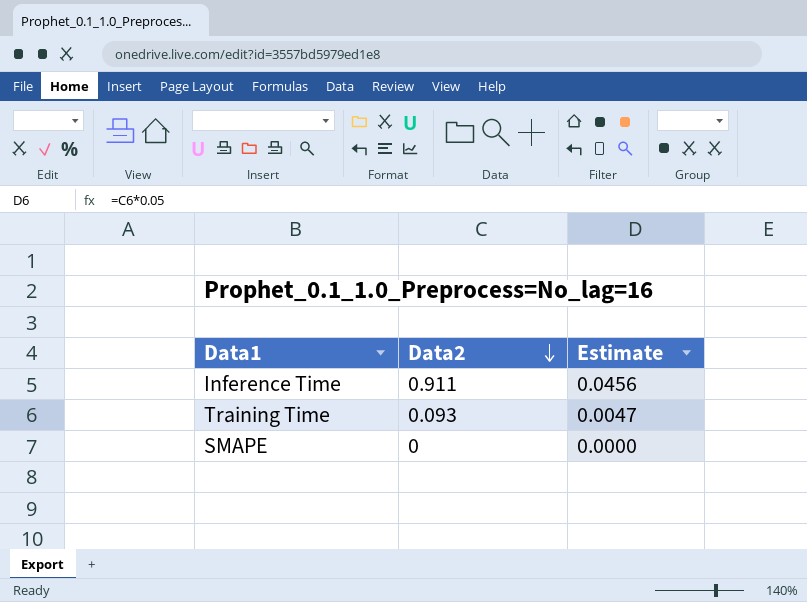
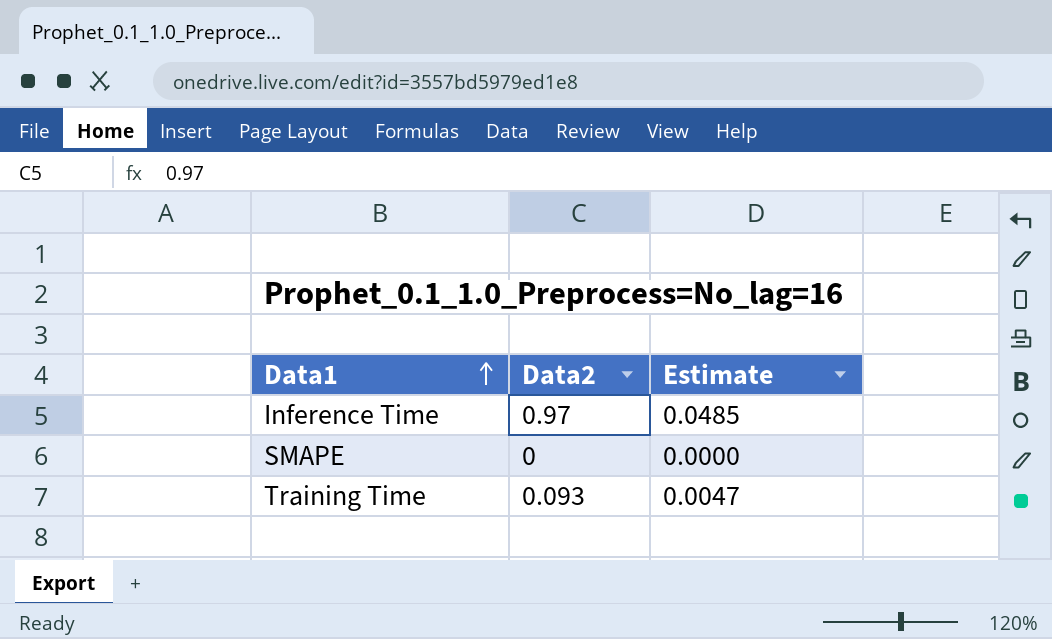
row order: Data2 descending -> Data1 ascending
Inference Time | Data2: 0.911 -> 0.97
Inference Time | Estimate: 0.0456 -> 0.0485

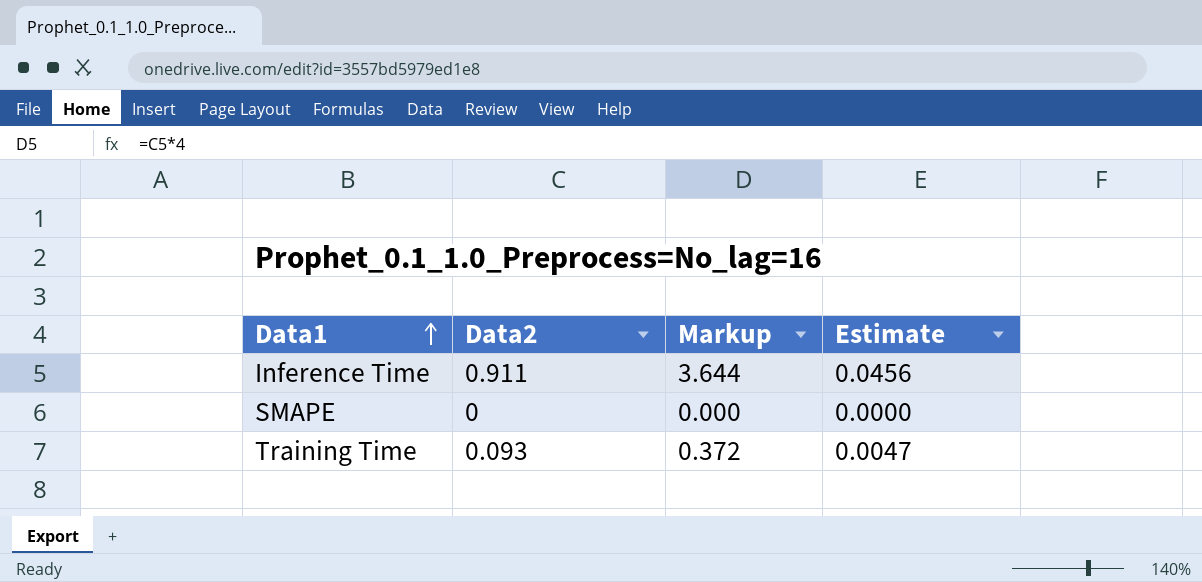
column Markup | formula: none -> [Data2] * 4
Inference Time | Data2: 0.97 -> 0.911
Inference Time | Estimate: 0.0485 -> 0.0456

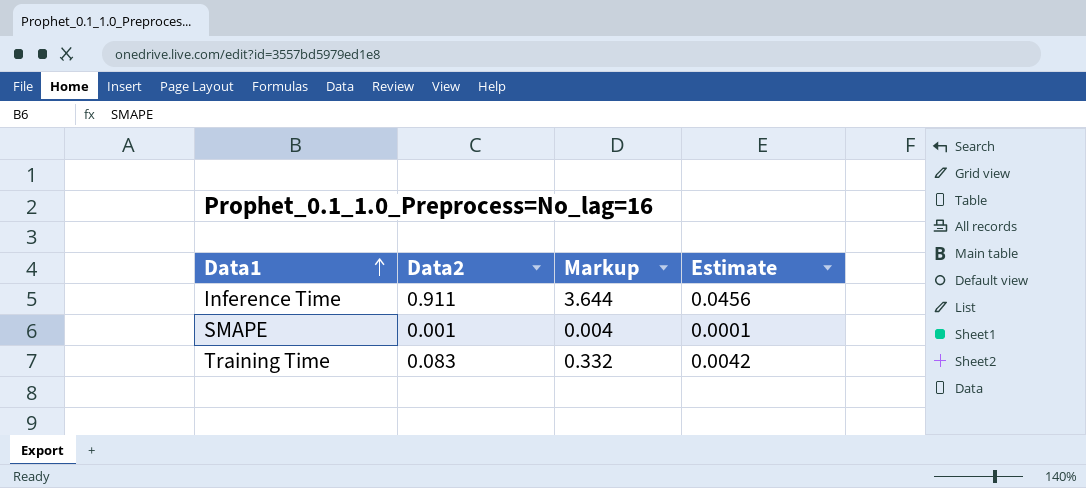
SMAPE | Data2: 0 -> 0.001
SMAPE | Markup: 0.000 -> 0.004
SMAPE | Estimate: 0.0000 -> 0.0001
Training Time | Data2: 0.093 -> 0.083
Training Time | Markup: 0.372 -> 0.332
Training Time | Estimate: 0.0047 -> 0.0042

